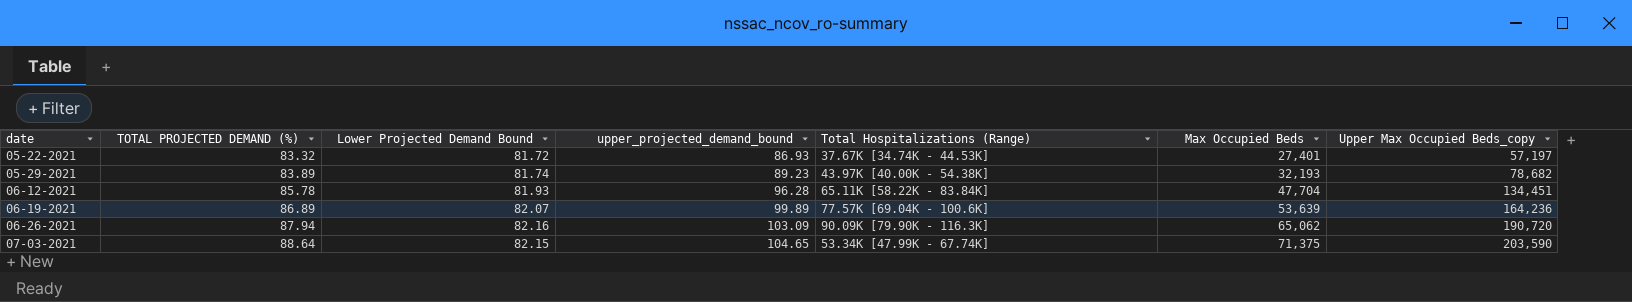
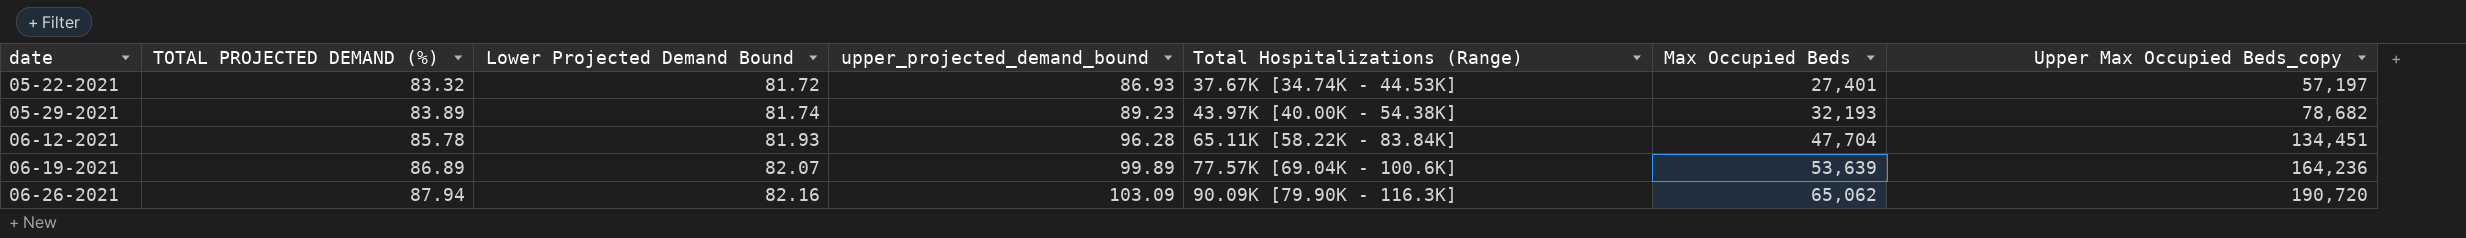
row 07-03-2021: 88.64 | 82.15 | 104.65 | 53.34K [47.99K - 67.74K] | 71,375 | 203,590 -> none

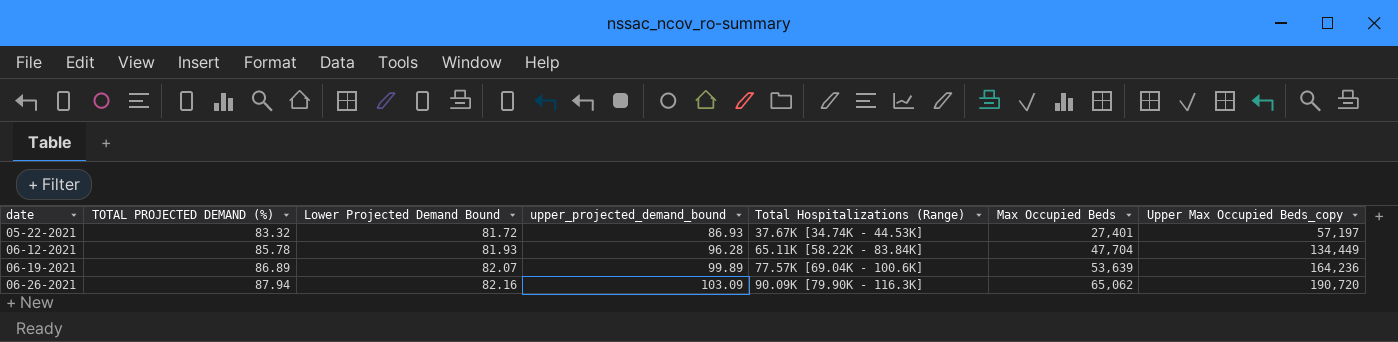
row 05-29-2021: 83.89 | 81.74 | 89.23 | 43.97K [40.00K - 54.38K] | 32,193 | 78,682 -> none
06-12-2021 | Upper Max Occupied Beds_copy: 134,451 -> 134,449

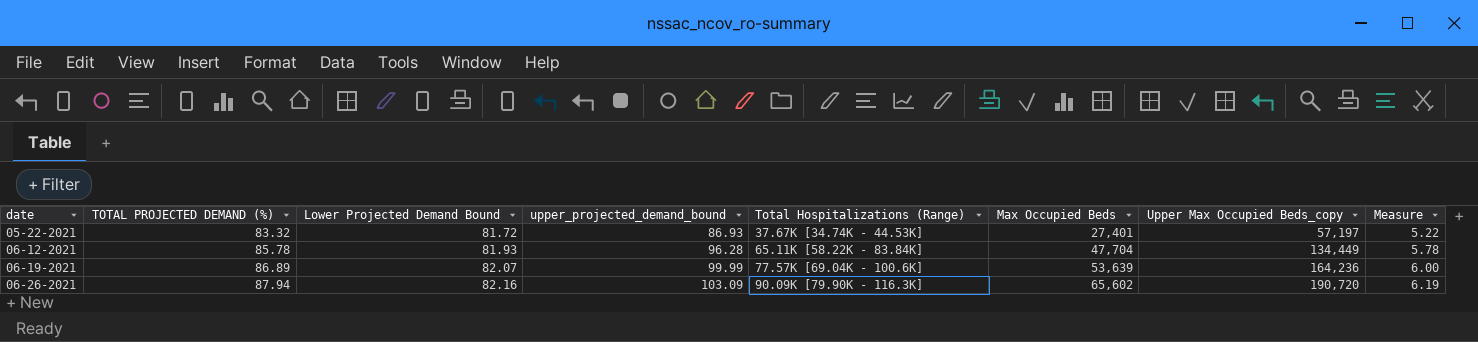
column Measure | formula: none -> [upper_projected_demand_bound] * 0.06
06-19-2021 | upper_projected_demand_bound: 99.89 -> 99.99
06-26-2021 | Max Occupied Beds: 65,062 -> 65,602

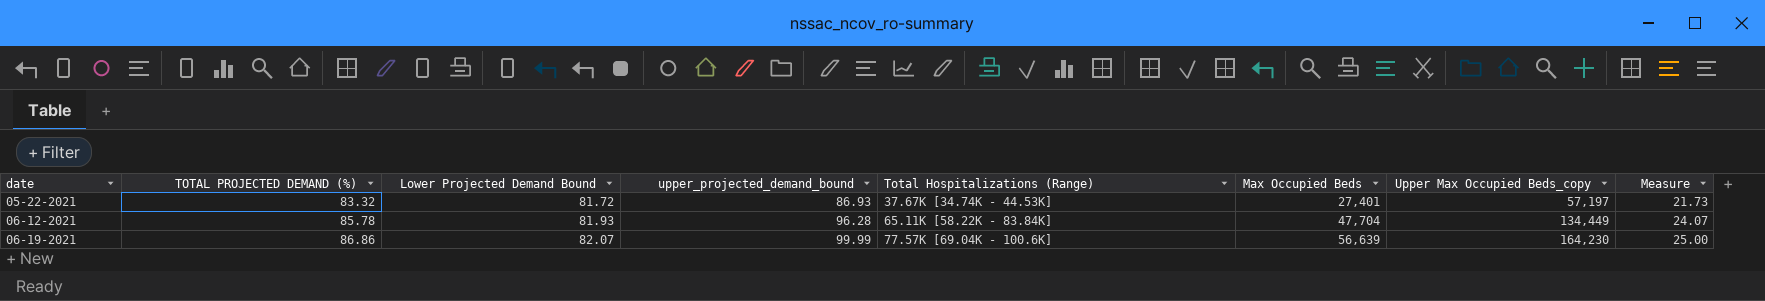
column Measure | formula: [upper_projected_demand_bound] * 0.06 -> [upper_projected_demand_bound] * 0.25
row 06-26-2021: 87.94 | 82.16 | 103.09 | 90.09K [79.90K - 116.3K] | 65,602 | 190,720 | 6.19 -> none
06-19-2021 | TOTAL PROJECTED DEMAND (%): 86.89 -> 86.86
06-19-2021 | Max Occupied Beds: 53,639 -> 56,639
06-19-2021 | Upper Max Occupied Beds_copy: 164,236 -> 164,230

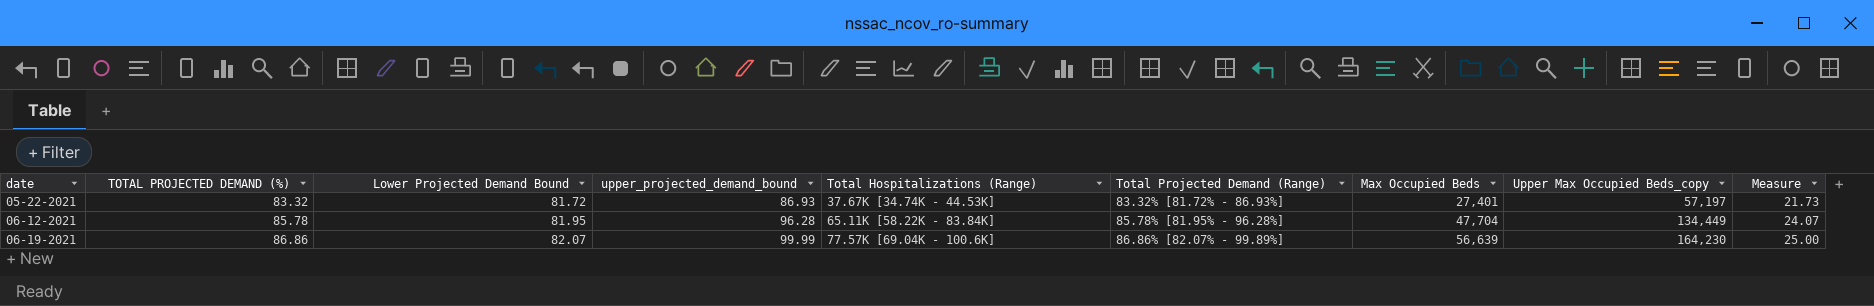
column Total Projected Demand (Range) | position: none -> 6
06-12-2021 | Lower Projected Demand Bound: 81.93 -> 81.95

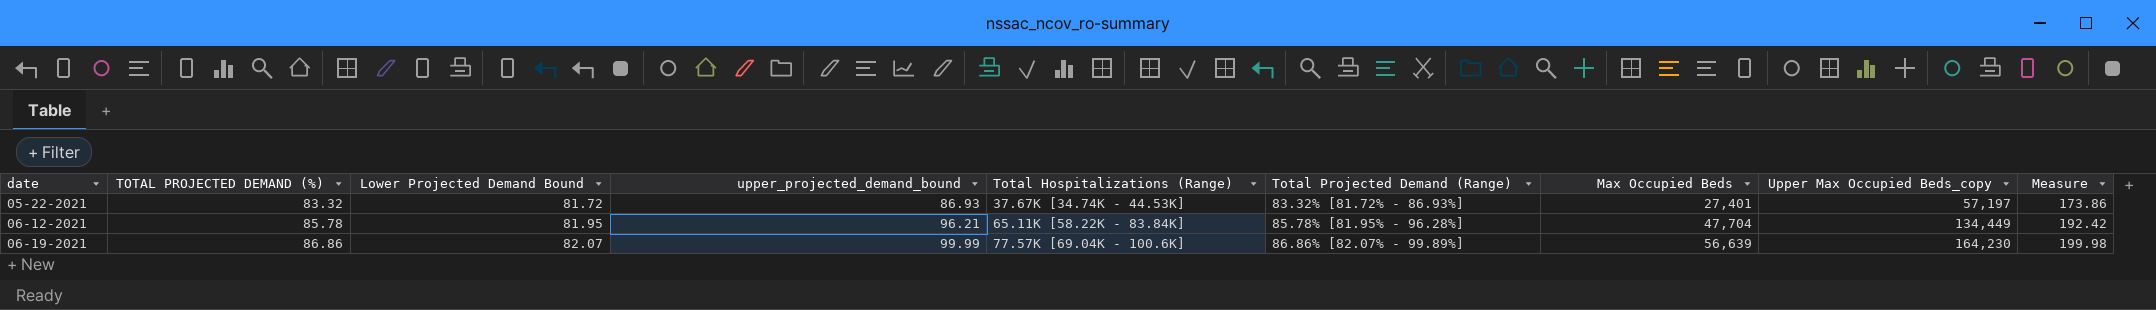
column Measure | formula: [upper_projected_demand_bound] * 0.25 -> [upper_projected_demand_bound] * 2
06-12-2021 | upper_projected_demand_bound: 96.28 -> 96.21

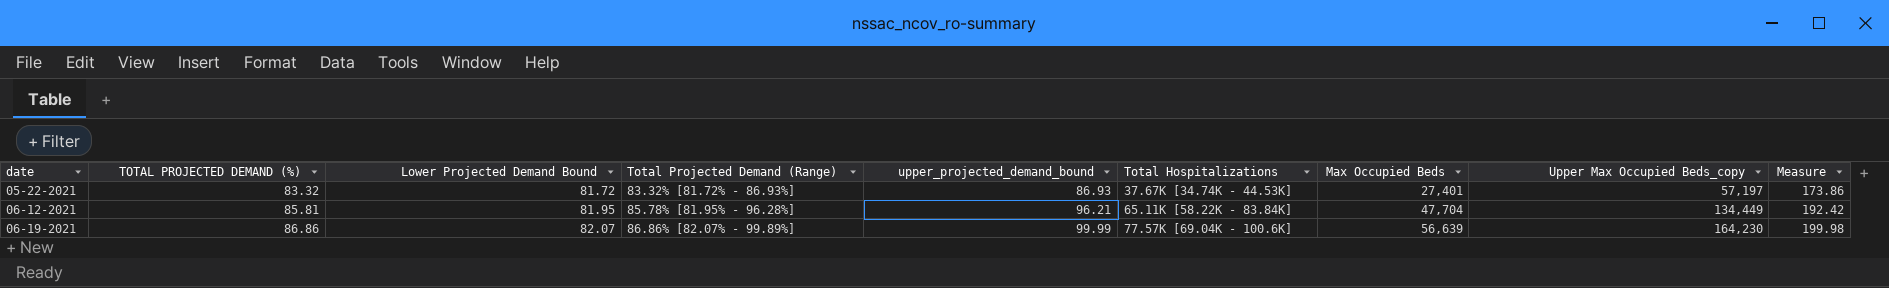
column Total Projected Demand (Range) | position: 6 -> 4
column name: Total Hospitalizations (Range) -> Total Hospitalizations
06-12-2021 | TOTAL PROJECTED DEMAND (%): 85.78 -> 85.81

